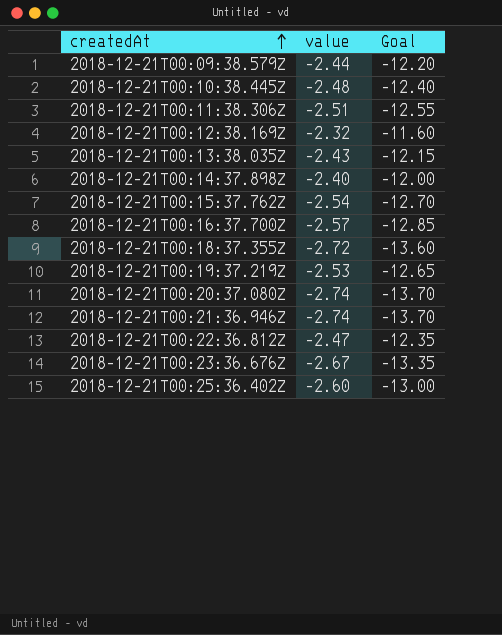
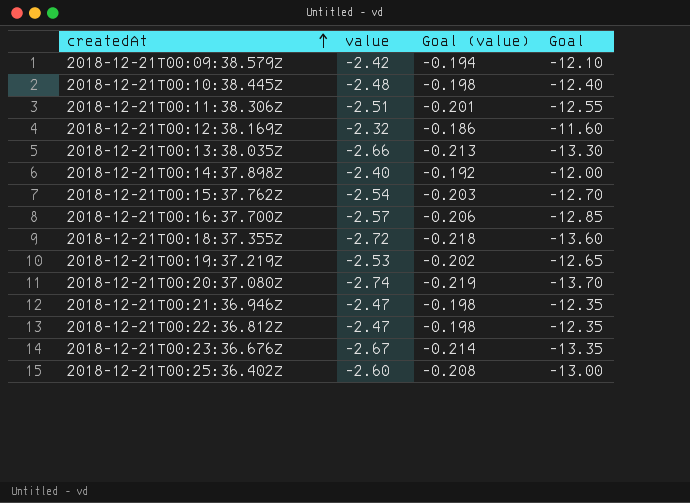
column Goal (value) | formula: none -> [value] * 0.08
2018-12-21T00:09:38.579Z | value: -2.44 -> -2.42
2018-12-21T00:09:38.579Z | Goal: -12.20 -> -12.10
2018-12-21T00:13:38.035Z | value: -2.43 -> -2.66
2018-12-21T00:13:38.035Z | Goal: -12.15 -> -13.30
2018-12-21T00:21:36.946Z | value: -2.74 -> -2.47
2018-12-21T00:21:36.946Z | Goal: -13.70 -> -12.35

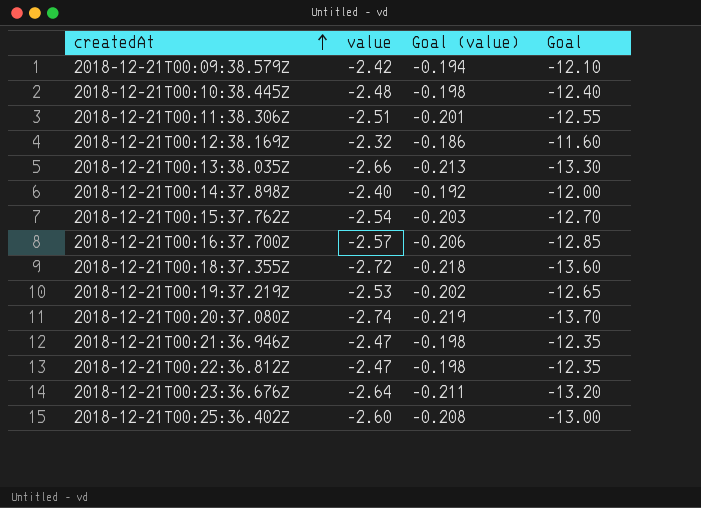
2018-12-21T00:23:36.676Z | value: -2.67 -> -2.64
2018-12-21T00:23:36.676Z | Goal (value): -0.214 -> -0.211
2018-12-21T00:23:36.676Z | Goal: -13.35 -> -13.20

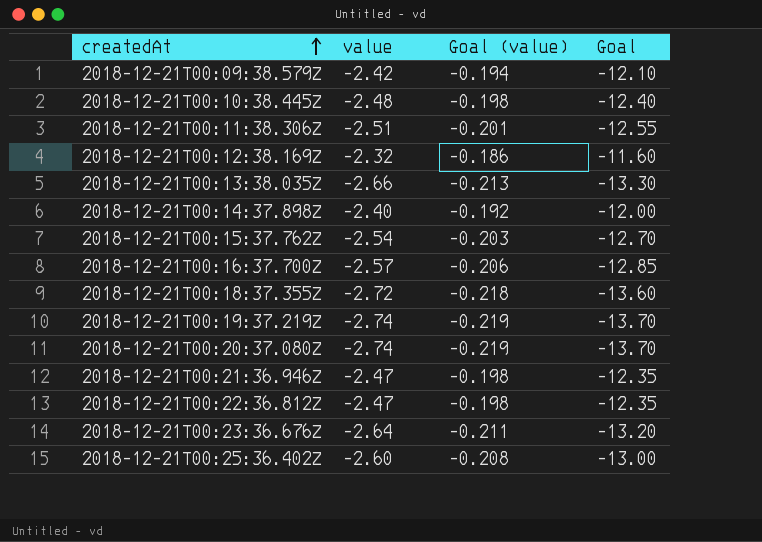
2018-12-21T00:19:37.219Z | value: -2.53 -> -2.74
2018-12-21T00:19:37.219Z | Goal (value): -0.202 -> -0.219
2018-12-21T00:19:37.219Z | Goal: -12.65 -> -13.70

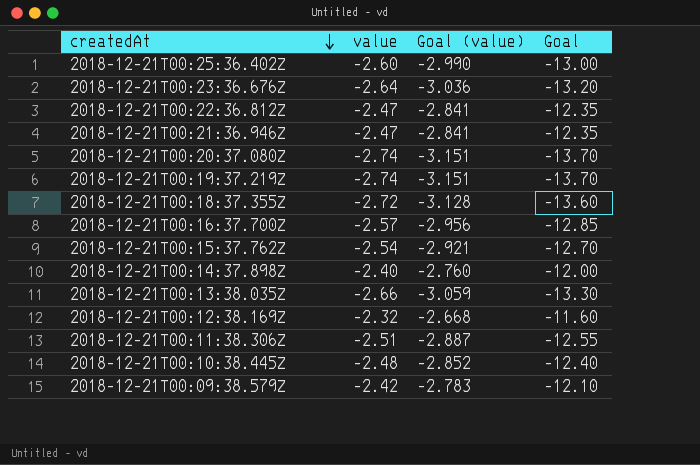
row order: createdAt ascending -> createdAt descending
column Goal (value) | formula: [value] * 0.08 -> [value] * 1.15

